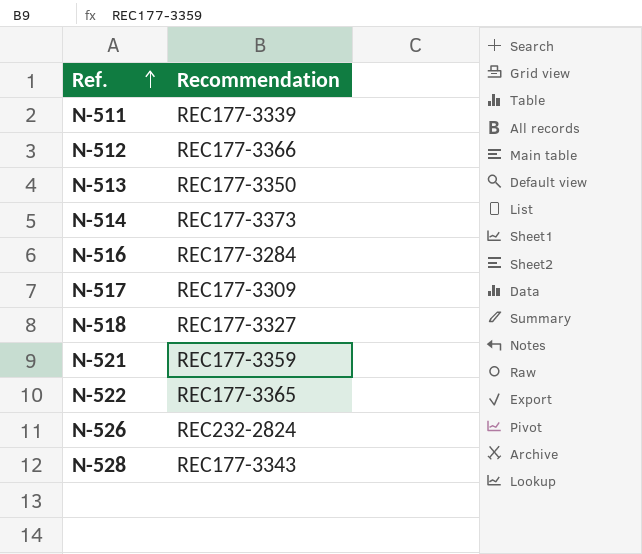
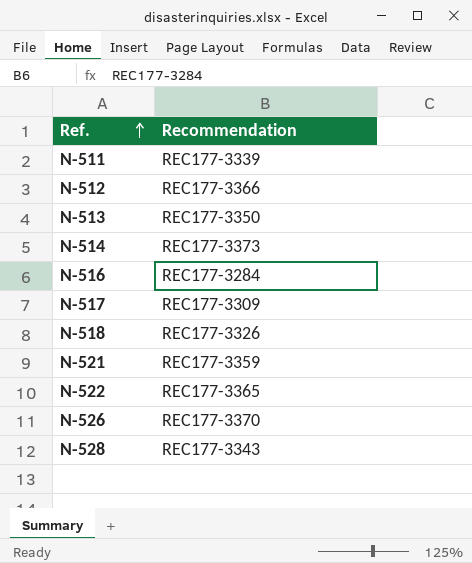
N-518 | Recommendation: REC177-3327 -> REC177-3326
N-526 | Recommendation: REC232-2824 -> REC177-3370

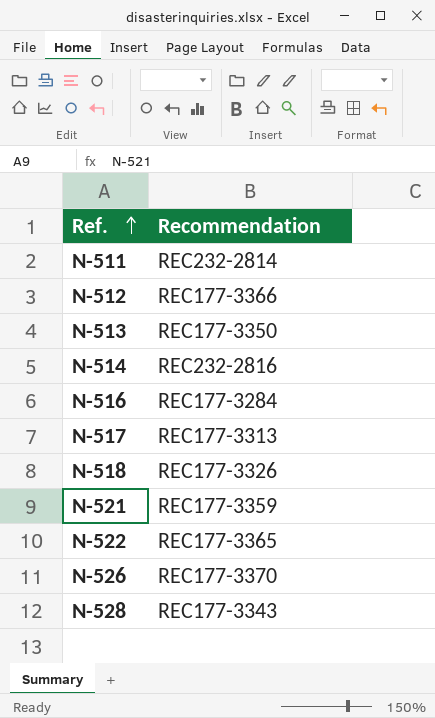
N-511 | Recommendation: REC177-3339 -> REC232-2814
N-514 | Recommendation: REC177-3373 -> REC232-2816
N-517 | Recommendation: REC177-3309 -> REC177-3313

